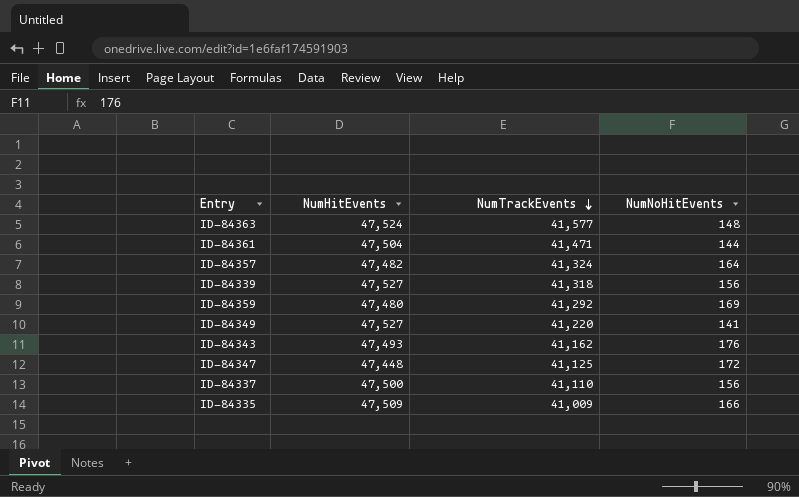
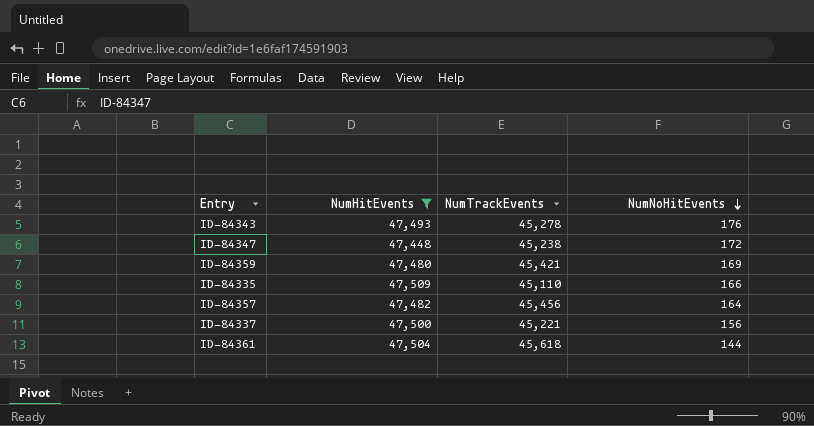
filter: none -> NumHitEvents <= 47,509
row order: NumTrackEvents descending -> NumNoHitEvents descending
ID-84343 | NumTrackEvents: 41,162 -> 45,278
ID-84347 | NumTrackEvents: 41,125 -> 45,238
ID-84359 | NumTrackEvents: 41,292 -> 45,421
ID-84335 | NumTrackEvents: 41,009 -> 45,110
ID-84357 | NumTrackEvents: 41,324 -> 45,456
ID-84337 | NumTrackEvents: 41,110 -> 45,221
ID-84361 | NumTrackEvents: 41,471 -> 45,618

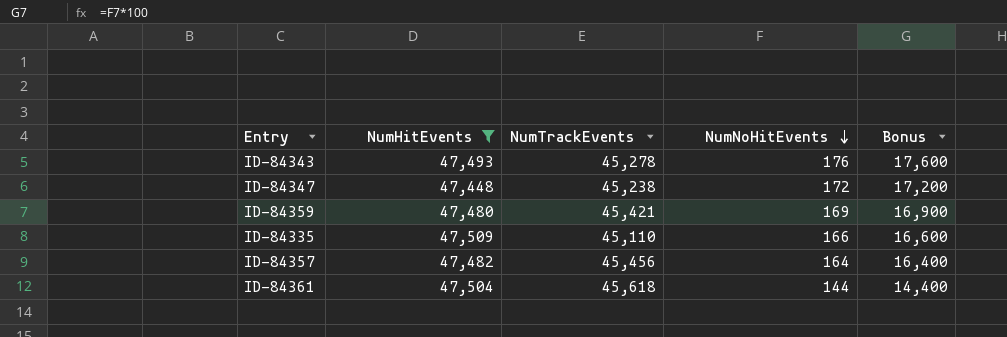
column Bonus | formula: none -> [NumNoHitEvents] * 100
row ID-84337: 47,500 | 45,221 | 156 -> none

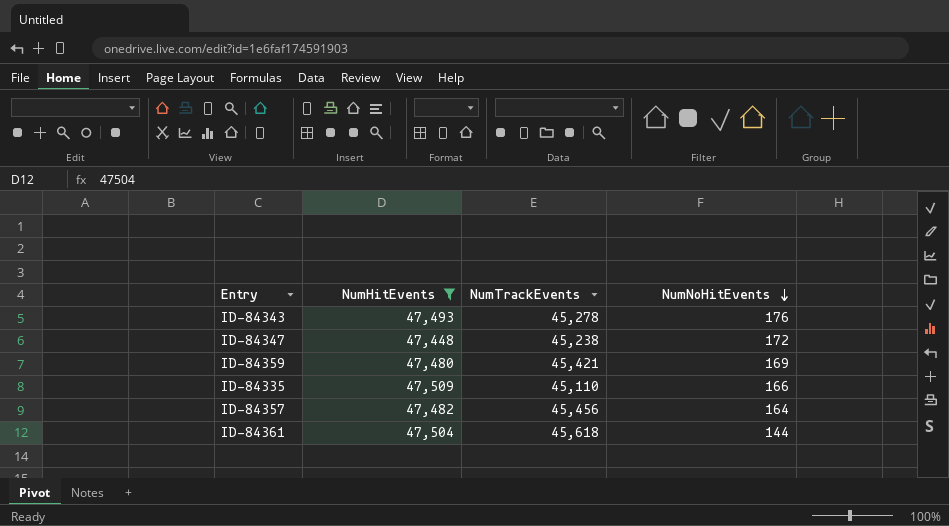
column Bonus | formula: [NumNoHitEvents] * 100 -> none

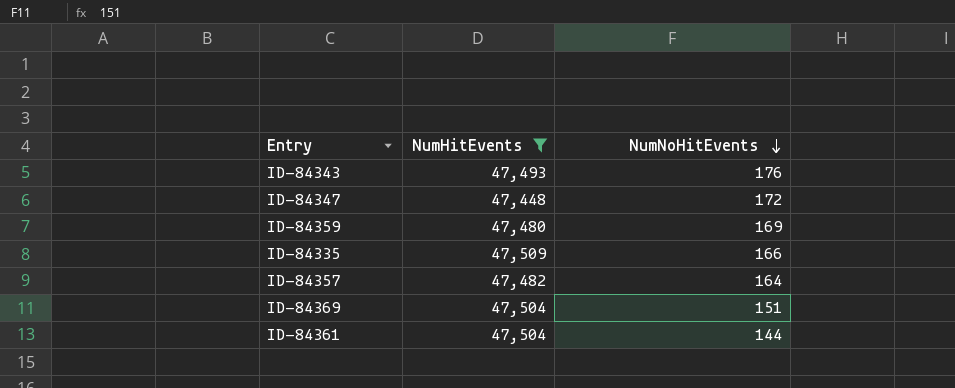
column NumTrackEvents | position: 3 -> none
row ID-84369: none -> 47,504 | 151

